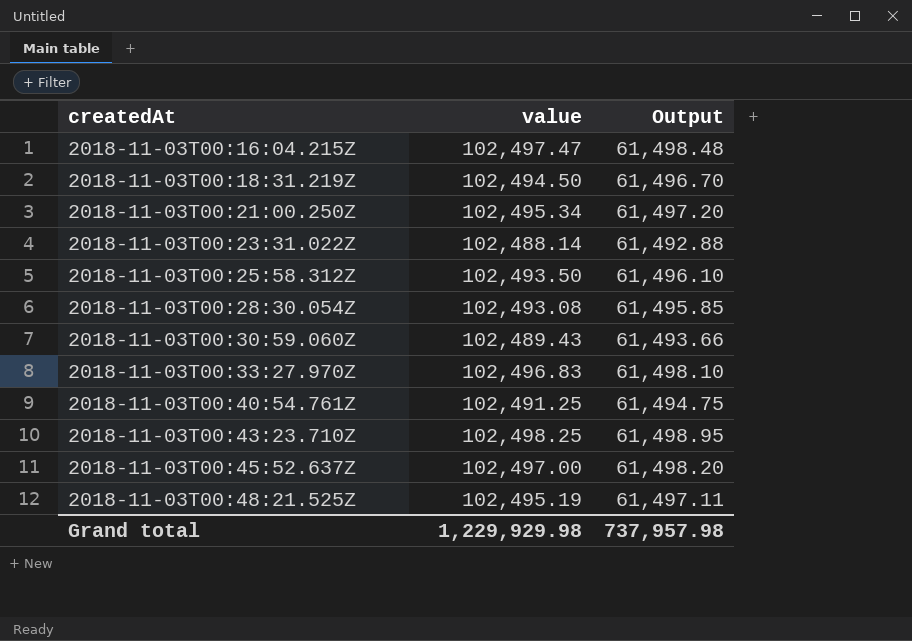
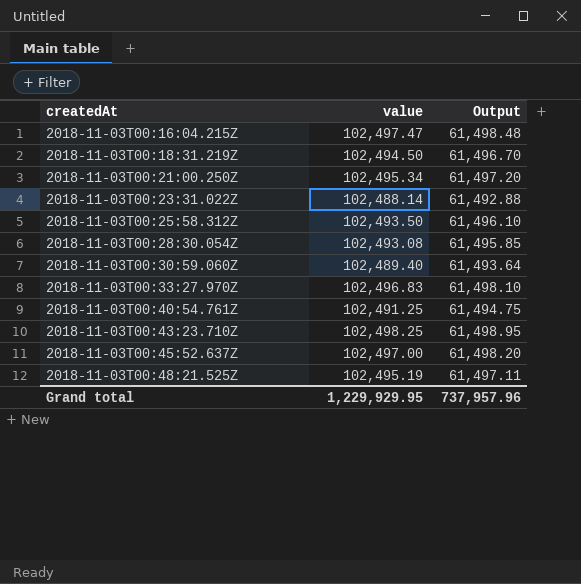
2018-11-03T00:30:59.060Z | value: 102,489.43 -> 102,489.40
2018-11-03T00:30:59.060Z | Output: 61,493.66 -> 61,493.64
Grand total | value: 1,229,929.98 -> 1,229,929.95
Grand total | Output: 737,957.98 -> 737,957.96

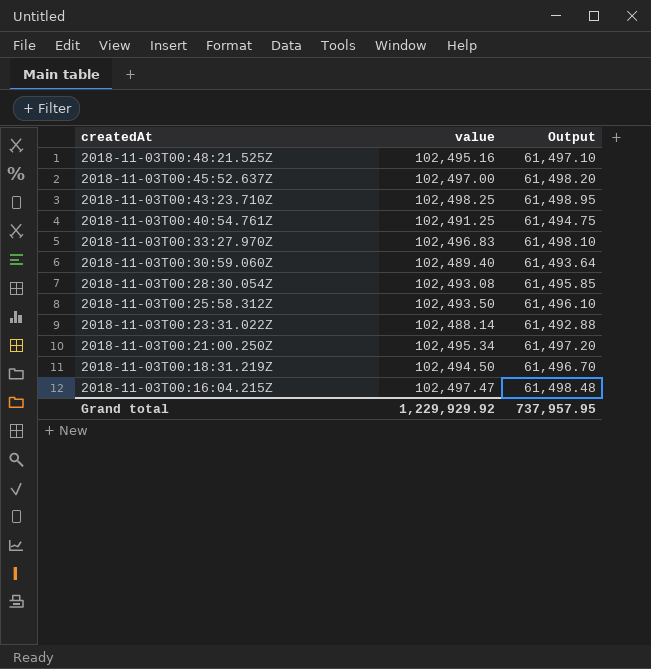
row order: createdAt ascending -> createdAt descending
2018-11-03T00:48:21.525Z | value: 102,495.19 -> 102,495.16
2018-11-03T00:48:21.525Z | Output: 61,497.11 -> 61,497.10
Grand total | value: 1,229,929.95 -> 1,229,929.92
Grand total | Output: 737,957.96 -> 737,957.95

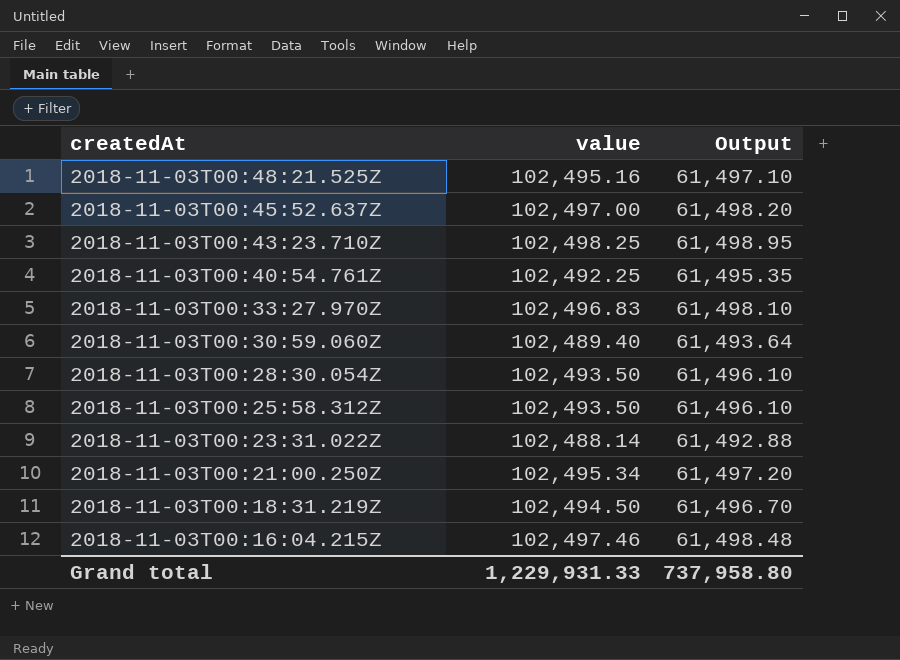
2018-11-03T00:40:54.761Z | value: 102,491.25 -> 102,492.25
2018-11-03T00:40:54.761Z | Output: 61,494.75 -> 61,495.35
2018-11-03T00:28:30.054Z | value: 102,493.08 -> 102,493.50
2018-11-03T00:28:30.054Z | Output: 61,495.85 -> 61,496.10
2018-11-03T00:16:04.215Z | value: 102,497.47 -> 102,497.46
Grand total | value: 1,229,929.92 -> 1,229,931.33
Grand total | Output: 737,957.95 -> 737,958.80

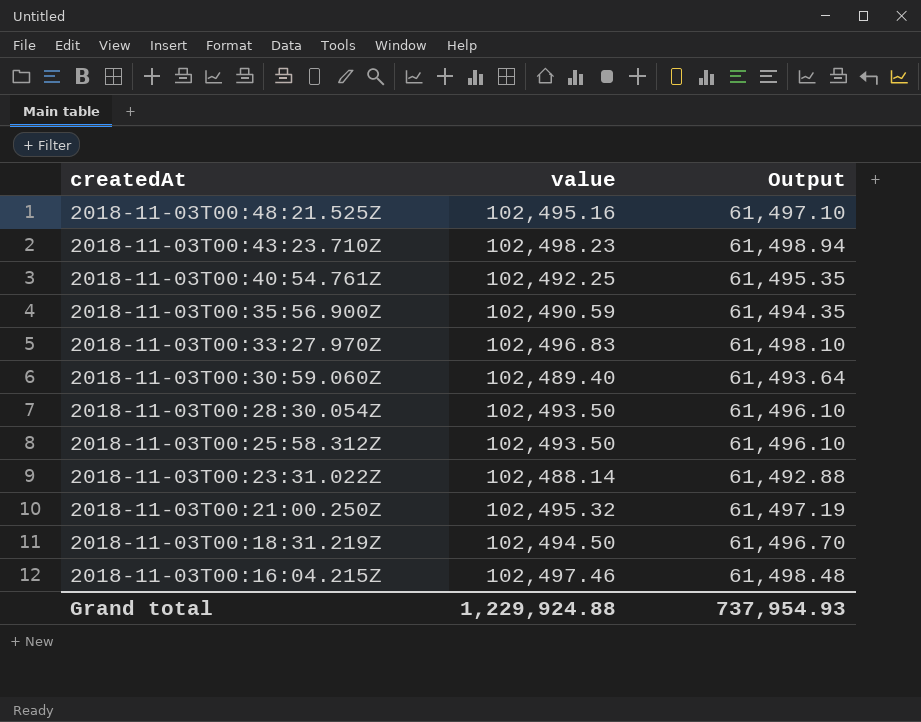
row 2018-11-03T00:45:52.637Z: 102,497.00 | 61,498.20 -> none
2018-11-03T00:43:23.710Z | value: 102,498.25 -> 102,498.23
2018-11-03T00:43:23.710Z | Output: 61,498.95 -> 61,498.94
row 2018-11-03T00:35:56.900Z: none -> 102,490.59 | 61,494.35
2018-11-03T00:21:00.250Z | value: 102,495.34 -> 102,495.32
2018-11-03T00:21:00.250Z | Output: 61,497.20 -> 61,497.19
Grand total | value: 1,229,931.33 -> 1,229,924.88
Grand total | Output: 737,958.80 -> 737,954.93

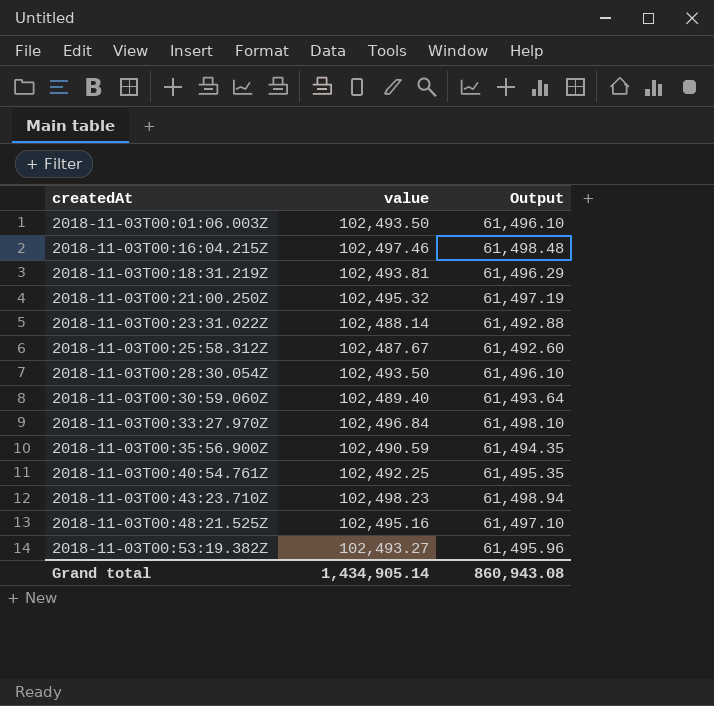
row order: createdAt descending -> createdAt ascending
row 2018-11-03T00:01:06.003Z: none -> 102,493.50 | 61,496.10
2018-11-03T00:18:31.219Z | value: 102,494.50 -> 102,493.81
2018-11-03T00:18:31.219Z | Output: 61,496.70 -> 61,496.29
2018-11-03T00:25:58.312Z | value: 102,493.50 -> 102,487.67
2018-11-03T00:25:58.312Z | Output: 61,496.10 -> 61,492.60
2018-11-03T00:33:27.970Z | value: 102,496.83 -> 102,496.84
row 2018-11-03T00:53:19.382Z: none -> 102,493.27 | 61,495.96
Grand total | value: 1,229,924.88 -> 1,434,905.14
Grand total | Output: 737,954.93 -> 860,943.08

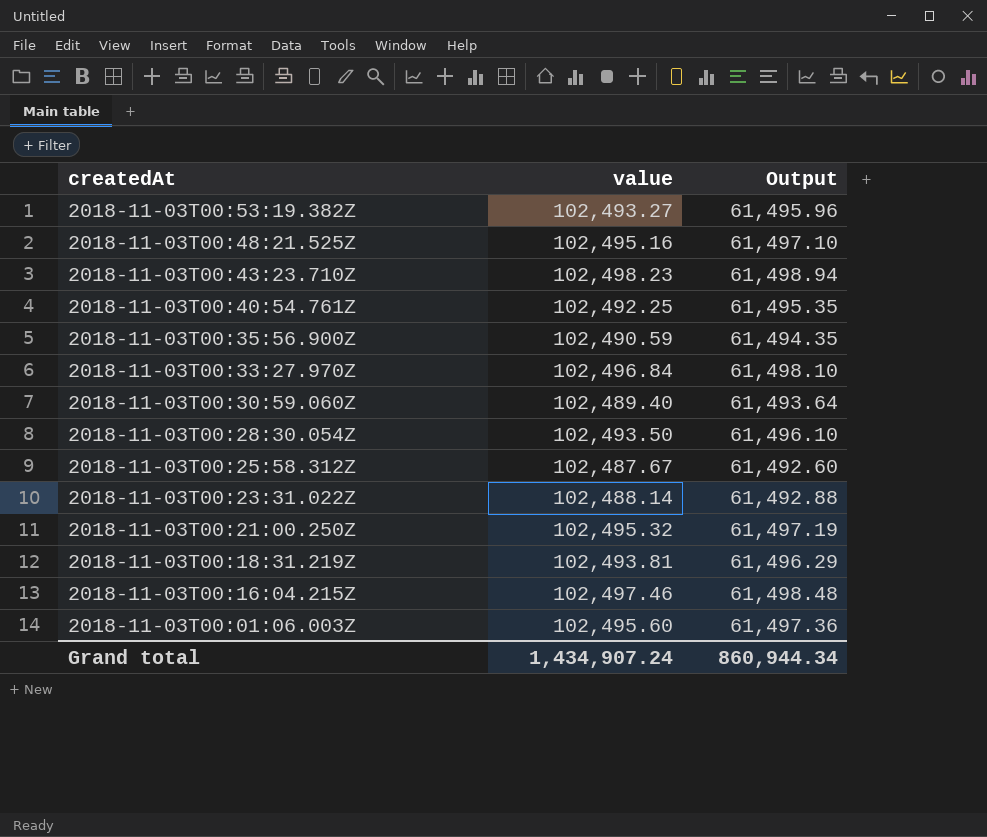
row order: createdAt ascending -> createdAt descending
2018-11-03T00:01:06.003Z | value: 102,493.50 -> 102,495.60
2018-11-03T00:01:06.003Z | Output: 61,496.10 -> 61,497.36
Grand total | value: 1,434,905.14 -> 1,434,907.24
Grand total | Output: 860,943.08 -> 860,944.34

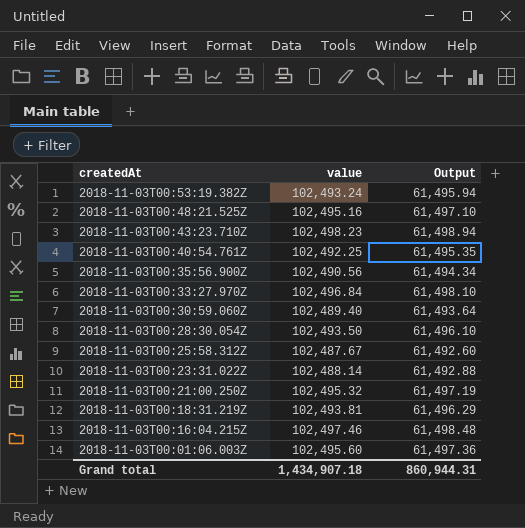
2018-11-03T00:53:19.382Z | value: 102,493.27 -> 102,493.24
2018-11-03T00:53:19.382Z | Output: 61,495.96 -> 61,495.94
2018-11-03T00:35:56.900Z | value: 102,490.59 -> 102,490.56
2018-11-03T00:35:56.900Z | Output: 61,494.35 -> 61,494.34
Grand total | value: 1,434,907.24 -> 1,434,907.18
Grand total | Output: 860,944.34 -> 860,944.31

